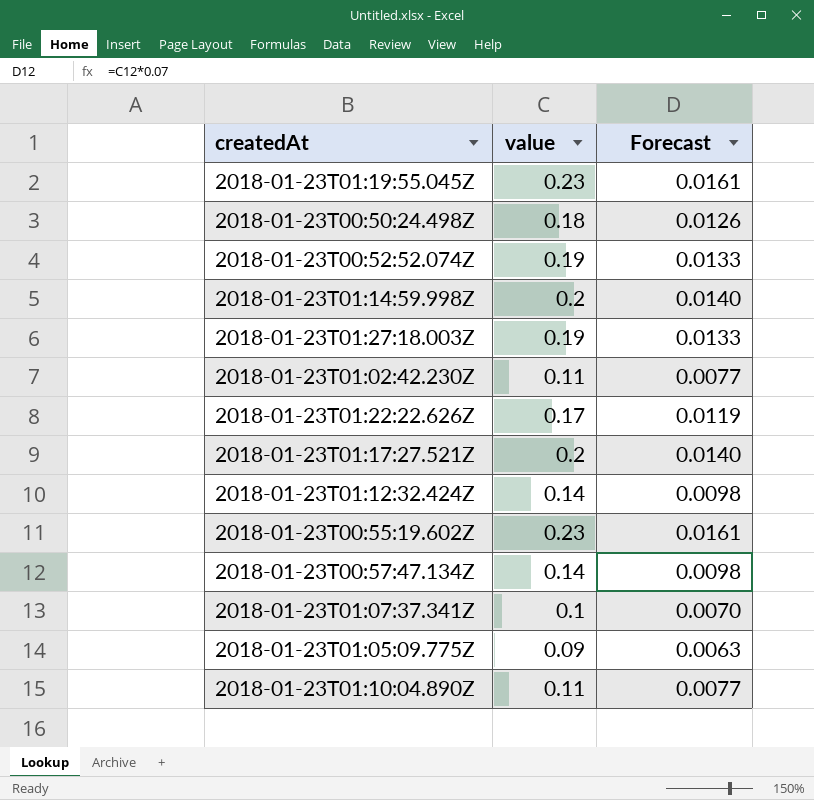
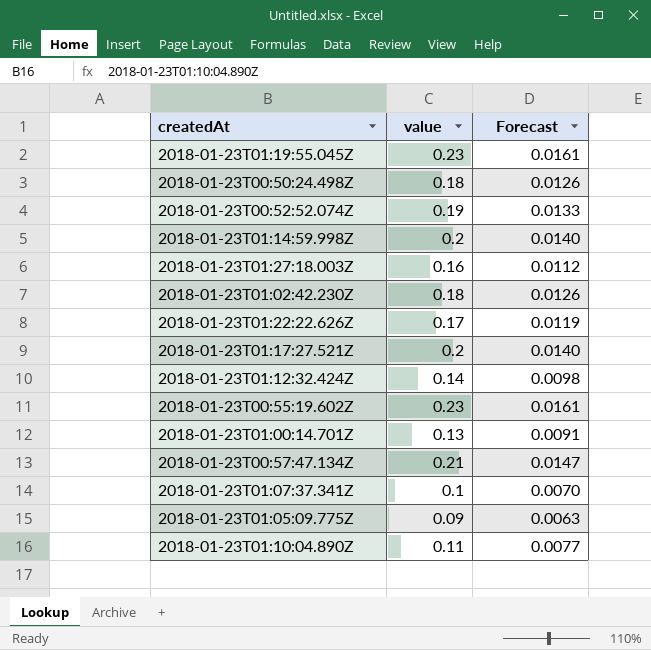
2018-01-23T01:27:18.003Z | value: 0.19 -> 0.16
2018-01-23T01:27:18.003Z | Forecast: 0.0133 -> 0.0112
2018-01-23T01:02:42.230Z | value: 0.11 -> 0.18
2018-01-23T01:02:42.230Z | Forecast: 0.0077 -> 0.0126
row 2018-01-23T01:00:14.701Z: none -> 0.13 | 0.0091
2018-01-23T00:57:47.134Z | value: 0.14 -> 0.21
2018-01-23T00:57:47.134Z | Forecast: 0.0098 -> 0.0147

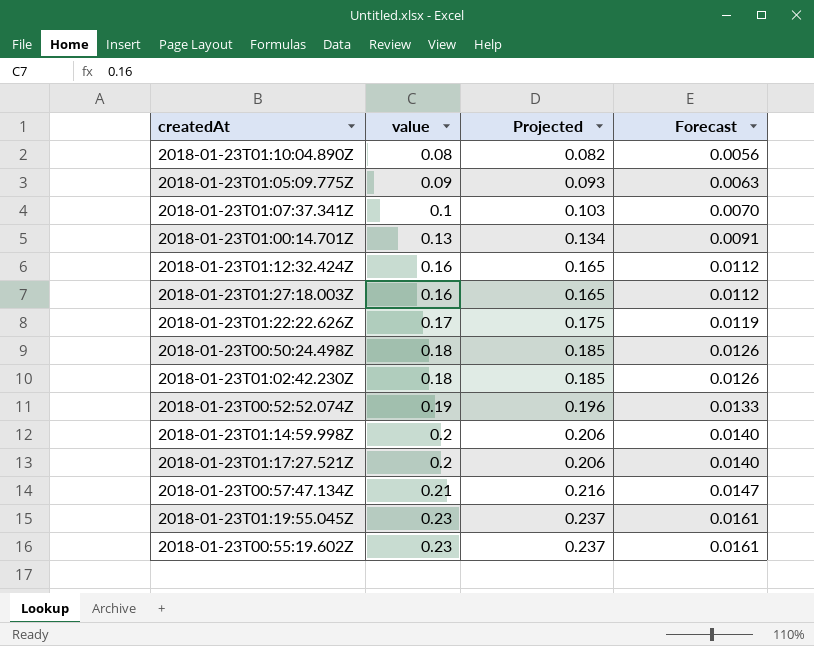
row order: none -> value ascending
column Projected | formula: none -> [value] * 1.03
2018-01-23T01:10:04.890Z | value: 0.11 -> 0.08
2018-01-23T01:10:04.890Z | Forecast: 0.0077 -> 0.0056
2018-01-23T01:12:32.424Z | value: 0.14 -> 0.16
2018-01-23T01:12:32.424Z | Forecast: 0.0098 -> 0.0112

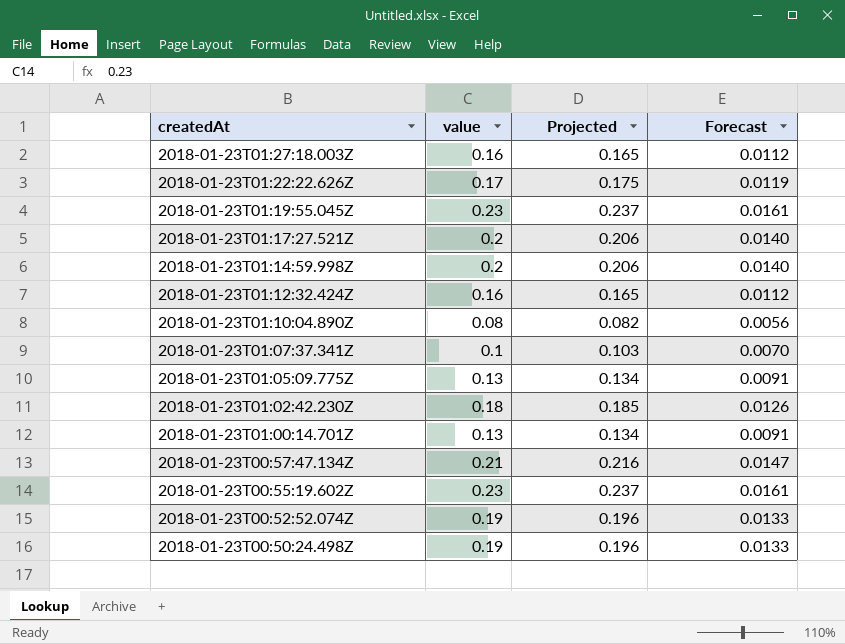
row order: value ascending -> createdAt descending
2018-01-23T01:05:09.775Z | value: 0.09 -> 0.13
2018-01-23T01:05:09.775Z | Projected: 0.093 -> 0.134
2018-01-23T01:05:09.775Z | Forecast: 0.0063 -> 0.0091
2018-01-23T00:50:24.498Z | value: 0.18 -> 0.19
2018-01-23T00:50:24.498Z | Projected: 0.185 -> 0.196
2018-01-23T00:50:24.498Z | Forecast: 0.0126 -> 0.0133

